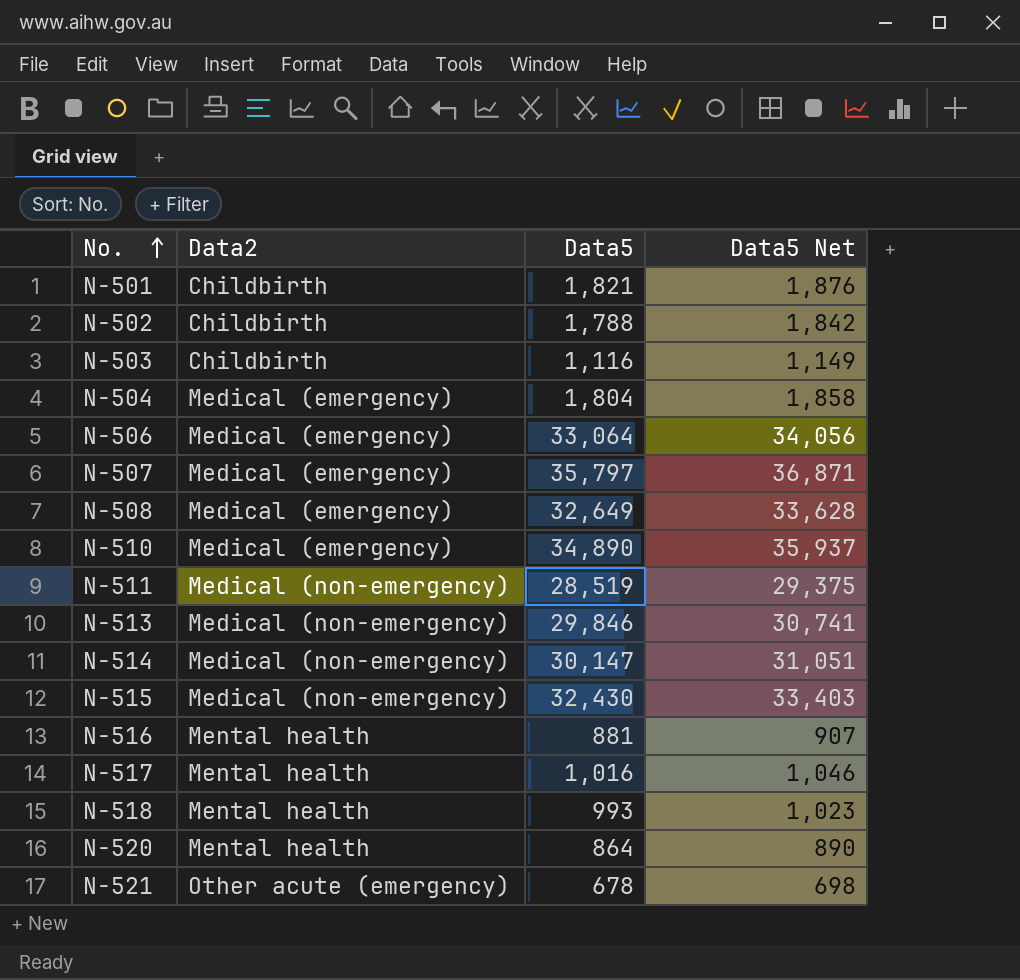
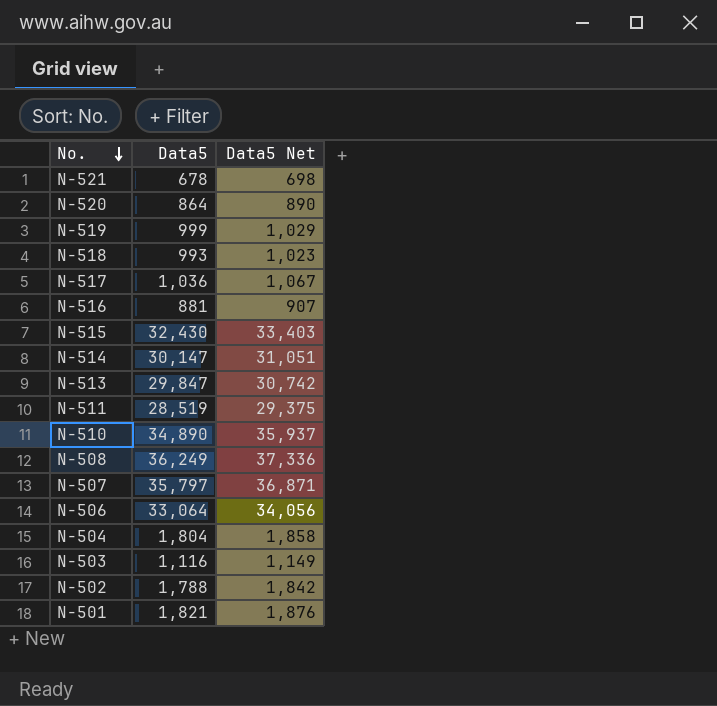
row order: No. ascending -> No. descending
column Data2 | position: 2 -> none
row N-519: none -> 999 | 1,029
N-517 | Data5: 1,016 -> 1,036
N-517 | Data5 Net: 1,046 -> 1,067
N-513 | Data5: 29,846 -> 29,847
N-513 | Data5 Net: 30,741 -> 30,742
N-508 | Data5: 32,649 -> 36,249
N-508 | Data5 Net: 33,628 -> 37,336

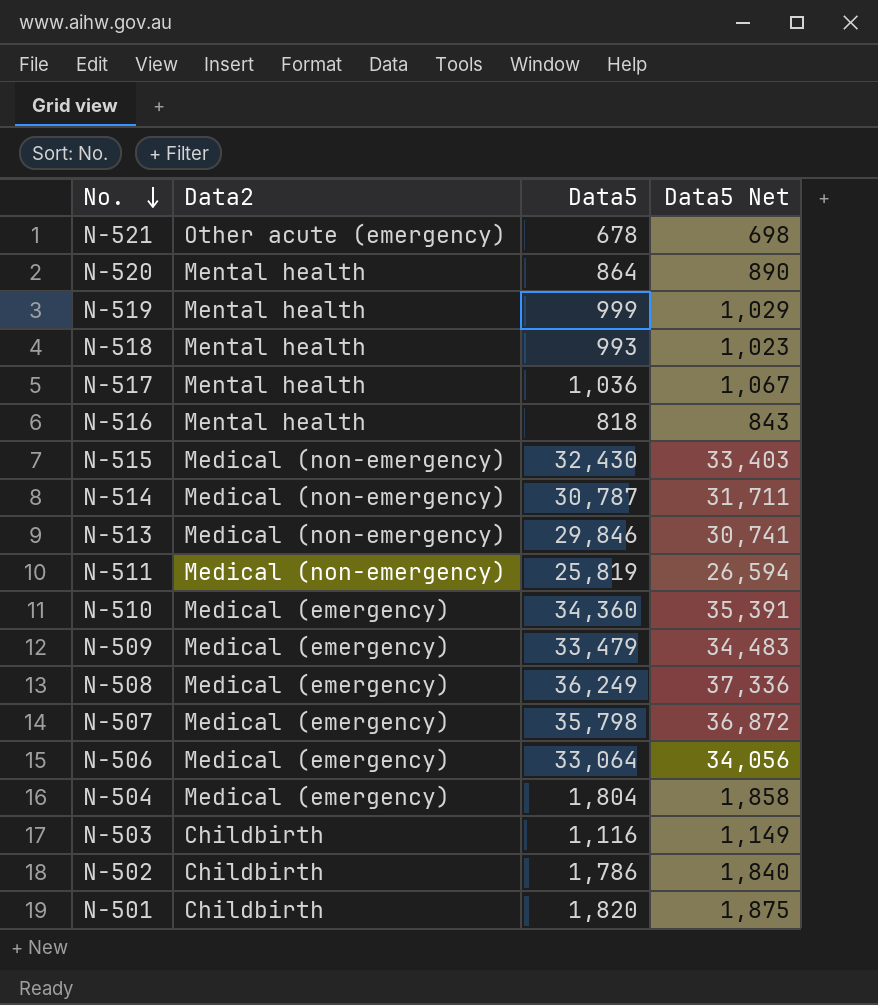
column Data2 | position: none -> 2
N-516 | Data5: 881 -> 818
N-516 | Data5 Net: 907 -> 843
N-514 | Data5: 30,147 -> 30,787
N-514 | Data5 Net: 31,051 -> 31,711
N-513 | Data5: 29,847 -> 29,846
N-513 | Data5 Net: 30,742 -> 30,741
N-511 | Data5: 28,519 -> 25,819
N-511 | Data5 Net: 29,375 -> 26,594
N-510 | Data5: 34,890 -> 34,360
N-510 | Data5 Net: 35,937 -> 35,391
row N-509: none -> Medical (emergency) | 33,479 | 34,483
N-507 | Data5: 35,797 -> 35,798
N-507 | Data5 Net: 36,871 -> 36,872
N-502 | Data5: 1,788 -> 1,786
N-502 | Data5 Net: 1,842 -> 1,840
N-501 | Data5: 1,821 -> 1,820
N-501 | Data5 Net: 1,876 -> 1,875

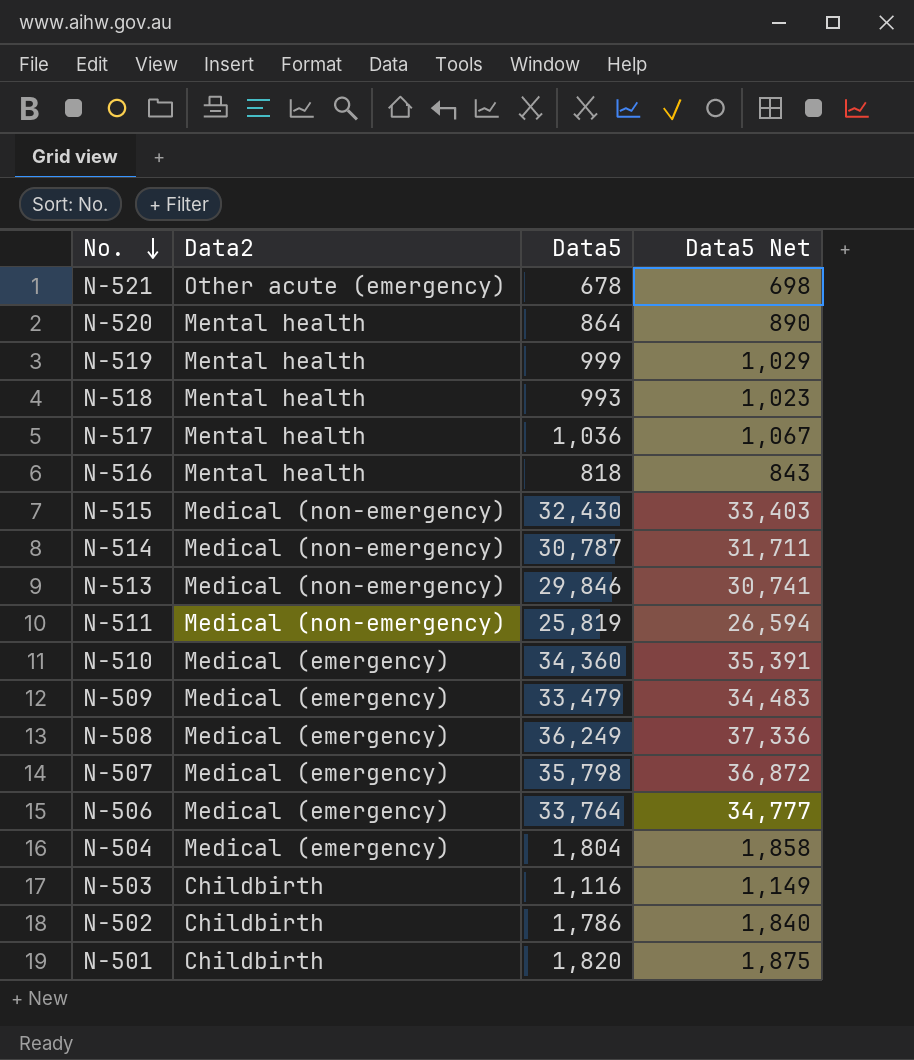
N-506 | Data5: 33,064 -> 33,764
N-506 | Data5 Net: 34,056 -> 34,777

